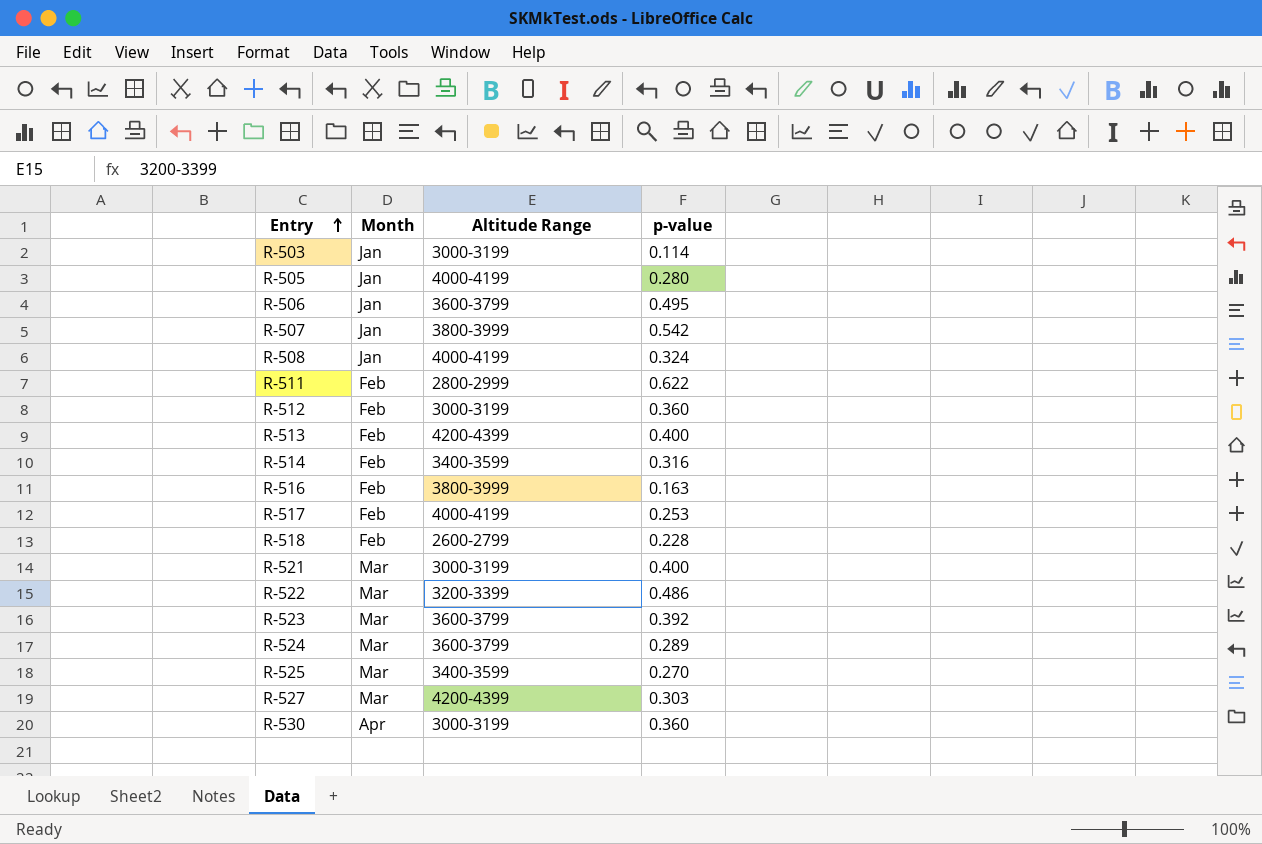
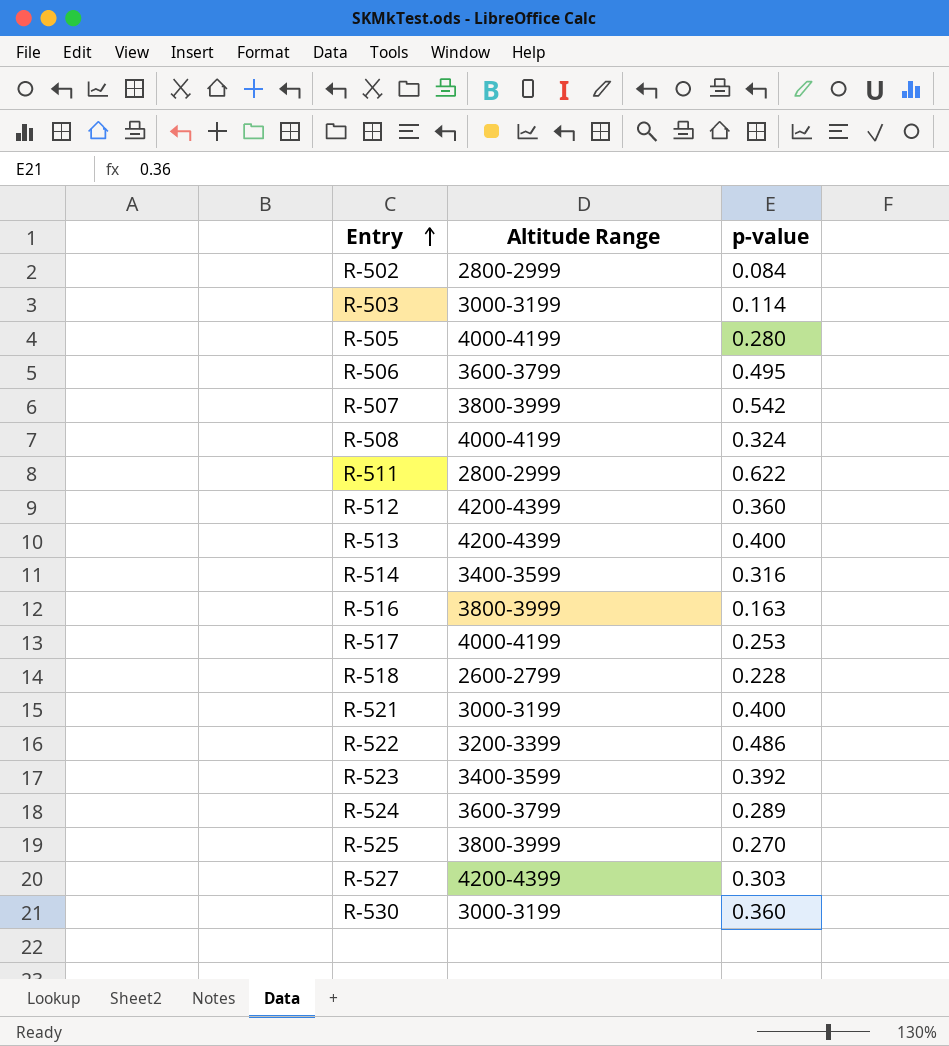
column Month | position: 2 -> none
row R-502: none -> 2800-2999 | 0.084
R-512 | Altitude Range: 3000-3199 -> 4200-4399
R-523 | Altitude Range: 3600-3799 -> 3400-3599
R-525 | Altitude Range: 3400-3599 -> 3800-3999

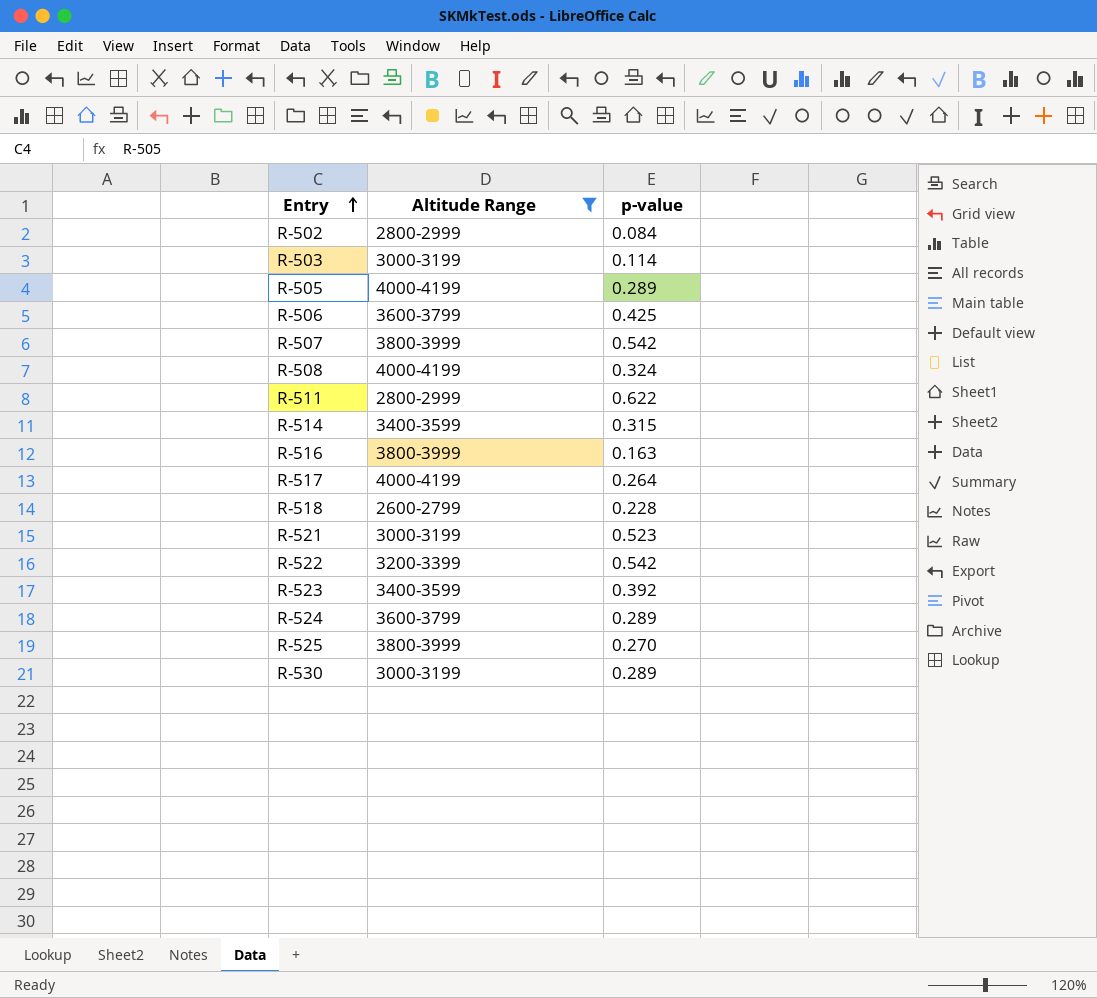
filter: none -> Altitude Range != 4200-4399
R-505 | p-value: 0.280 -> 0.289
R-506 | p-value: 0.495 -> 0.425
R-514 | p-value: 0.316 -> 0.315
R-517 | p-value: 0.253 -> 0.264
R-521 | p-value: 0.400 -> 0.523
R-522 | p-value: 0.486 -> 0.542
R-530 | p-value: 0.360 -> 0.289

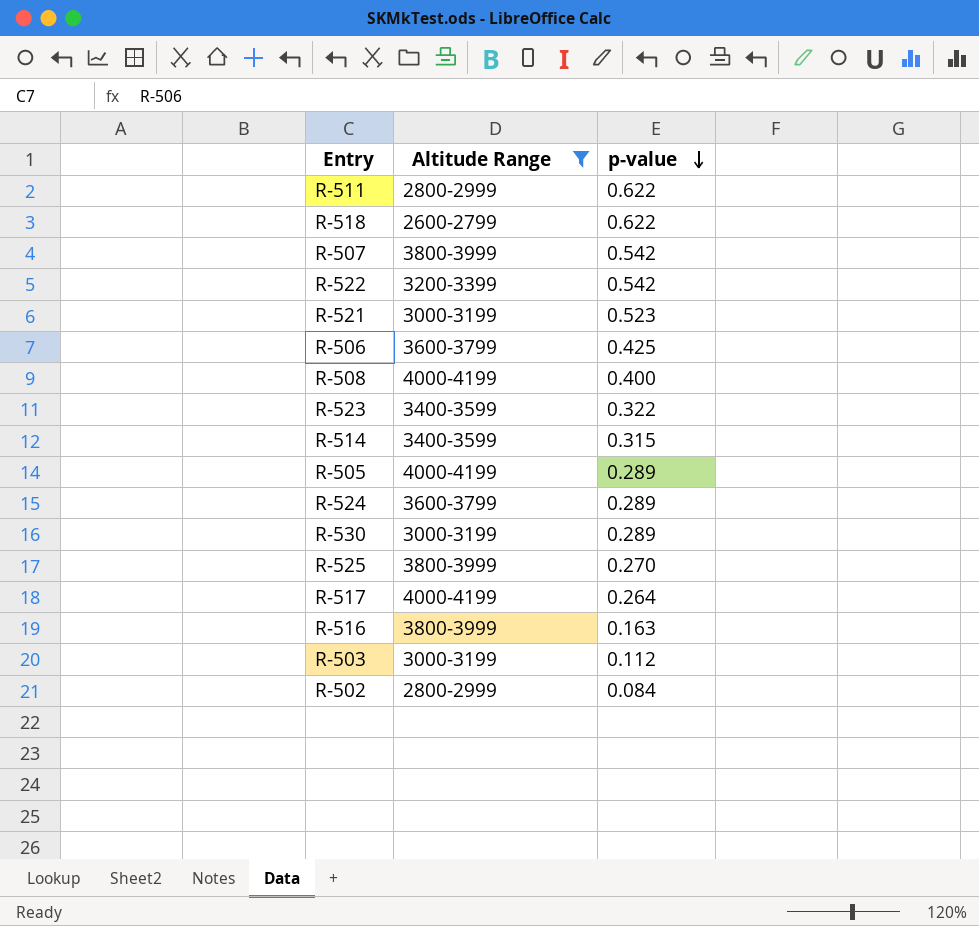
row order: Entry ascending -> p-value descending
R-518 | p-value: 0.228 -> 0.622
R-508 | p-value: 0.324 -> 0.400
R-523 | p-value: 0.392 -> 0.322
R-503 | p-value: 0.114 -> 0.112

